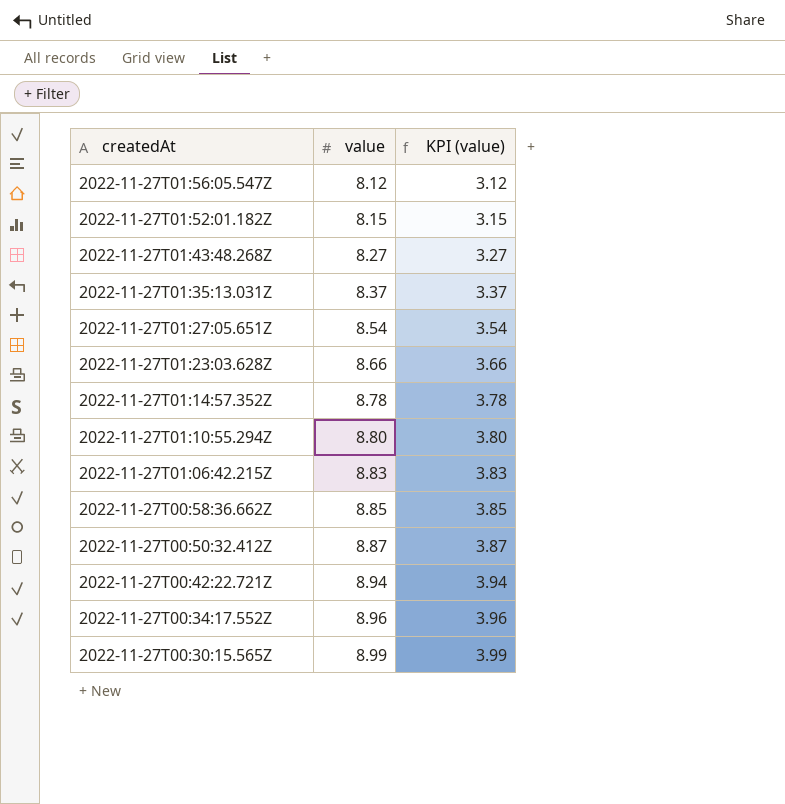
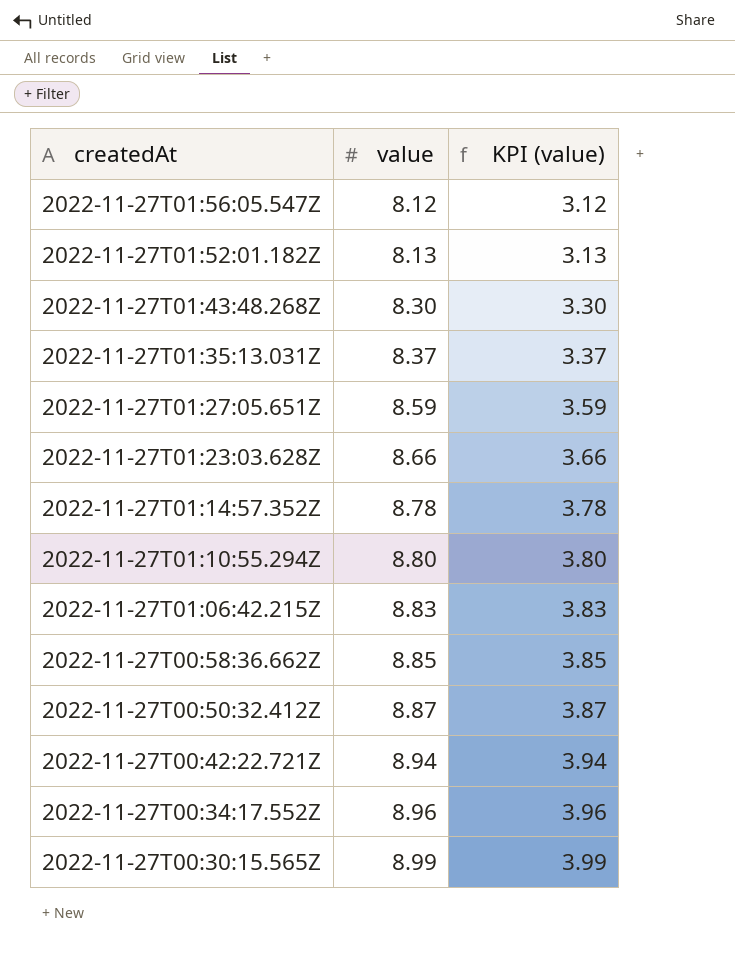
2022-11-27T01:52:01.182Z | value: 8.15 -> 8.13
2022-11-27T01:52:01.182Z | KPI (value): 3.15 -> 3.13
2022-11-27T01:43:48.268Z | value: 8.27 -> 8.30
2022-11-27T01:43:48.268Z | KPI (value): 3.27 -> 3.30
2022-11-27T01:27:05.651Z | value: 8.54 -> 8.59
2022-11-27T01:27:05.651Z | KPI (value): 3.54 -> 3.59

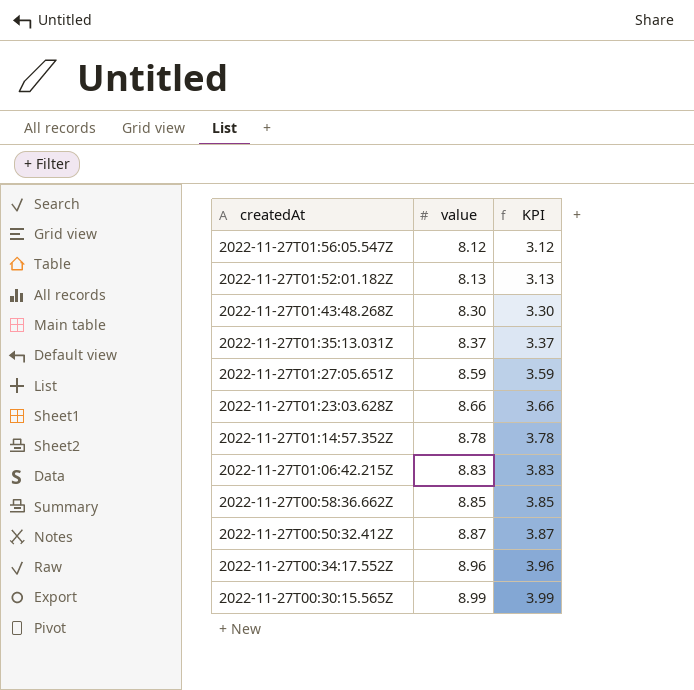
column name: KPI (value) -> KPI
row 2022-11-27T01:10:55.294Z: 8.80 | 3.80 -> none
row 2022-11-27T00:42:22.721Z: 8.94 | 3.94 -> none

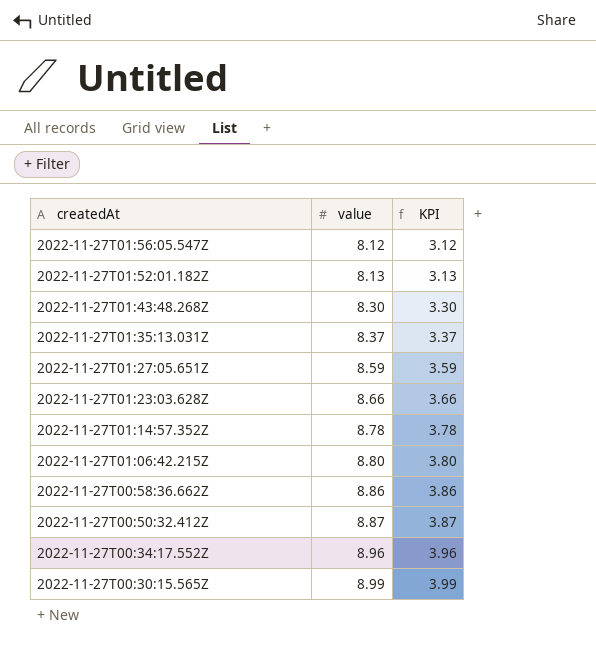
2022-11-27T01:06:42.215Z | value: 8.83 -> 8.80
2022-11-27T01:06:42.215Z | KPI: 3.83 -> 3.80
2022-11-27T00:58:36.662Z | value: 8.85 -> 8.86
2022-11-27T00:58:36.662Z | KPI: 3.85 -> 3.86

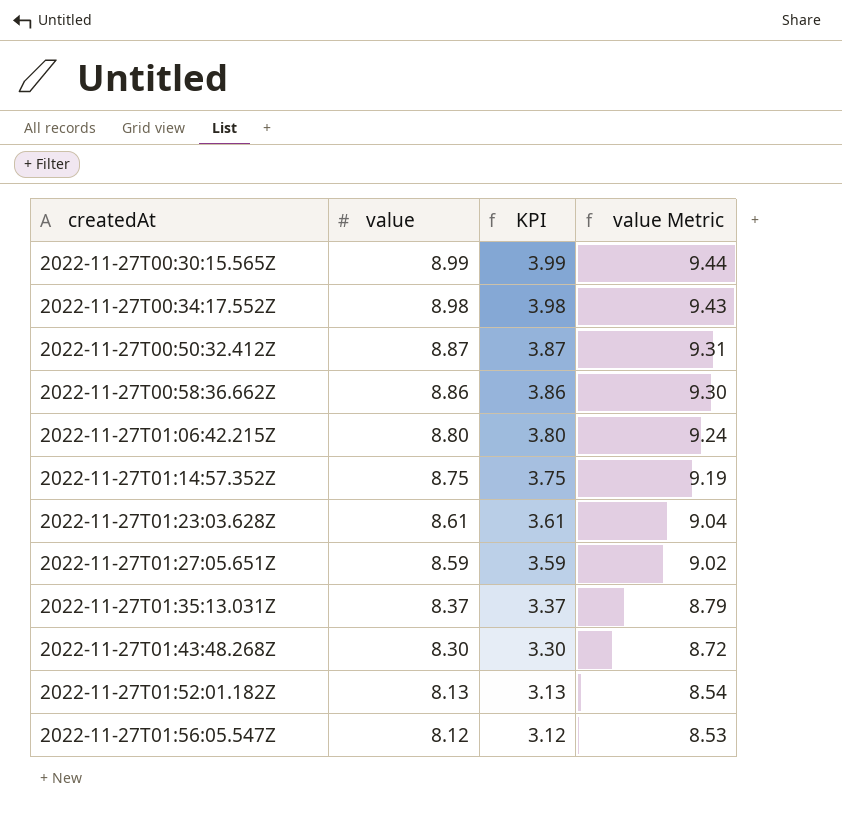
row order: createdAt descending -> createdAt ascending
column value Metric | formula: none -> [value] * 1.05
2022-11-27T00:34:17.552Z | value: 8.96 -> 8.98
2022-11-27T00:34:17.552Z | KPI: 3.96 -> 3.98
2022-11-27T01:14:57.352Z | value: 8.78 -> 8.75
2022-11-27T01:14:57.352Z | KPI: 3.78 -> 3.75
2022-11-27T01:23:03.628Z | value: 8.66 -> 8.61
2022-11-27T01:23:03.628Z | KPI: 3.66 -> 3.61

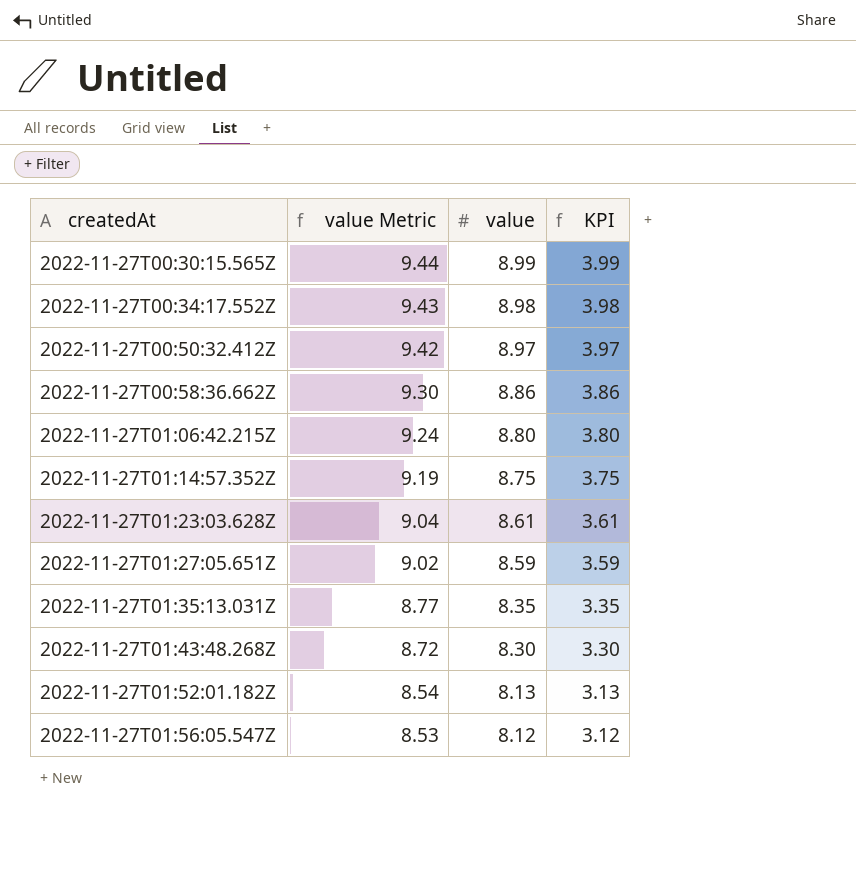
column value Metric | position: 4 -> 2
2022-11-27T00:50:32.412Z | value Metric: 9.31 -> 9.42
2022-11-27T00:50:32.412Z | value: 8.87 -> 8.97
2022-11-27T00:50:32.412Z | KPI: 3.87 -> 3.97
2022-11-27T01:35:13.031Z | value Metric: 8.79 -> 8.77
2022-11-27T01:35:13.031Z | value: 8.37 -> 8.35
2022-11-27T01:35:13.031Z | KPI: 3.37 -> 3.35

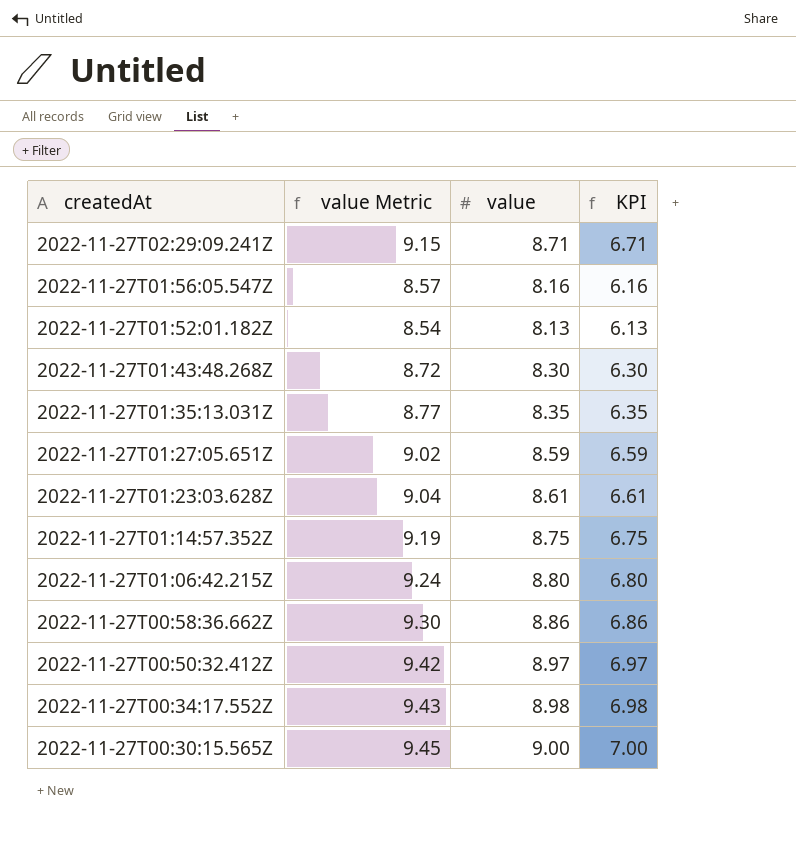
row order: createdAt ascending -> createdAt descending
column KPI | formula: [value] - 5 -> [value] - 2
row 2022-11-27T02:29:09.241Z: none -> 9.15 | 8.71 | 6.71
2022-11-27T01:56:05.547Z | value Metric: 8.53 -> 8.57
2022-11-27T01:56:05.547Z | value: 8.12 -> 8.16
2022-11-27T00:30:15.565Z | value Metric: 9.44 -> 9.45
2022-11-27T00:30:15.565Z | value: 8.99 -> 9.00

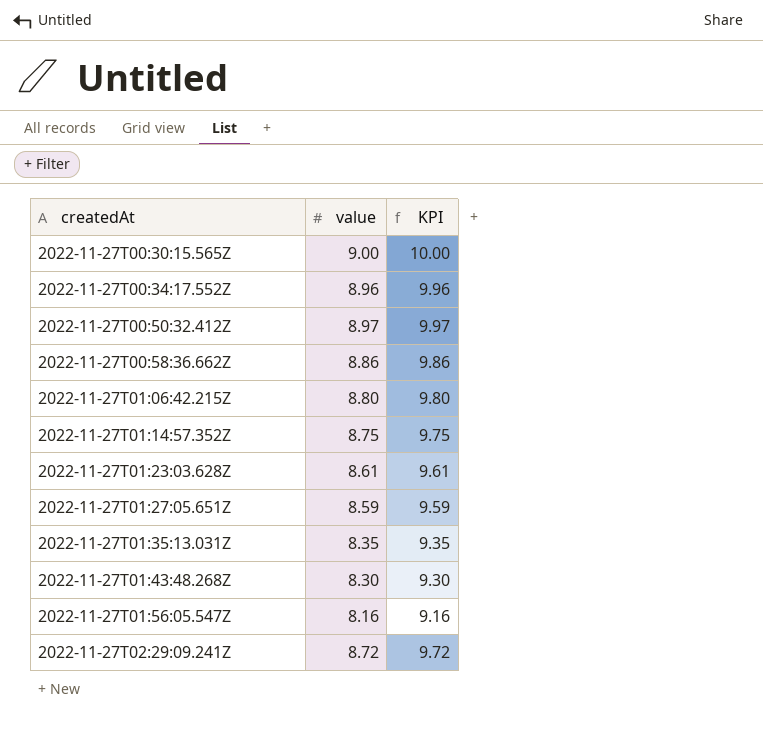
row order: createdAt descending -> createdAt ascending
column value Metric | formula: [value] * 1.05 -> none
column KPI | formula: [value] - 2 -> [value] + 1
row 2022-11-27T01:52:01.182Z: 8.54 | 8.13 | 6.13 -> none
2022-11-27T00:34:17.552Z | value: 8.98 -> 8.96
2022-11-27T02:29:09.241Z | value: 8.71 -> 8.72

